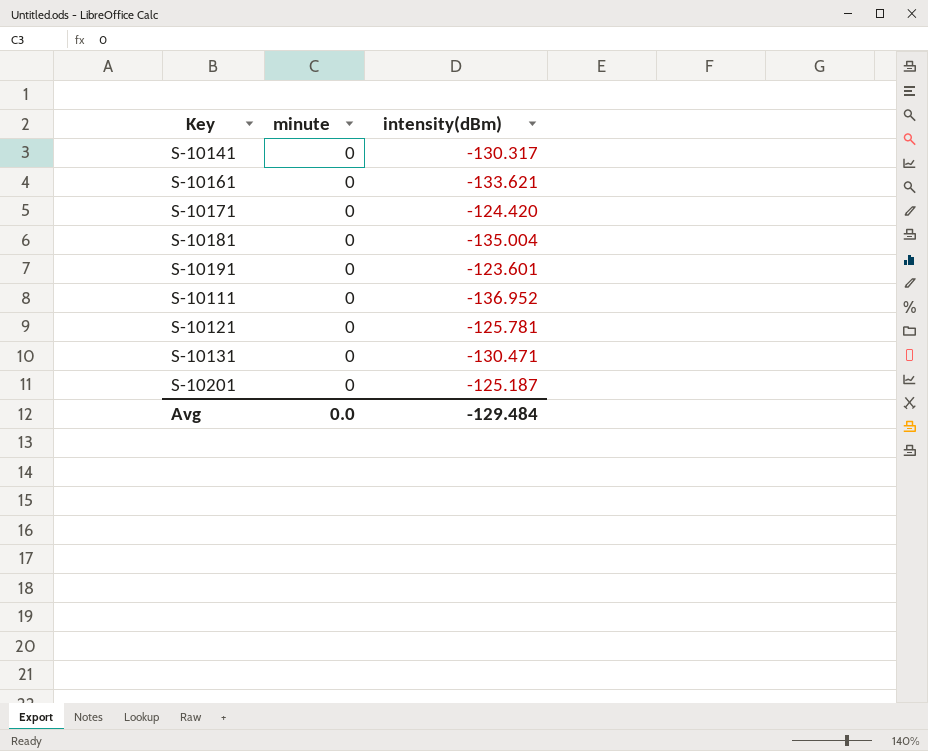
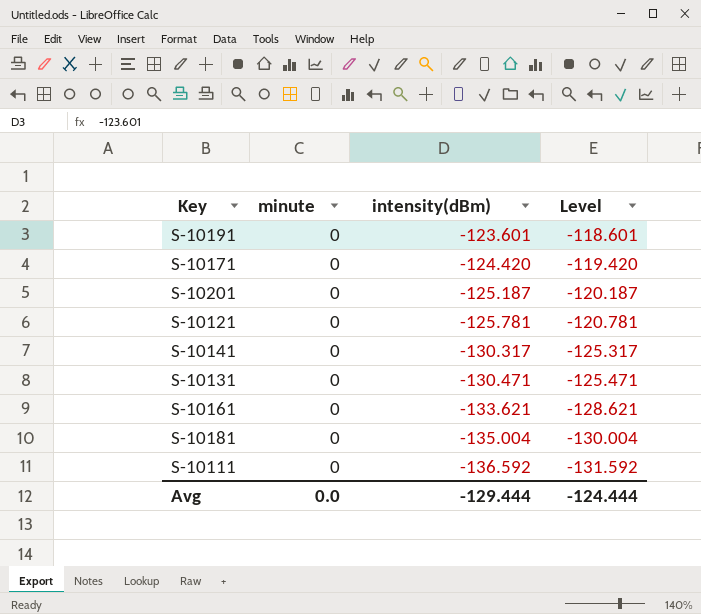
row order: none -> intensity(dBm) descending
column Level | formula: none -> [intensity(dBm)] + 5
S-10111 | intensity(dBm): -136.952 -> -136.592
Avg | intensity(dBm): -129.484 -> -129.444

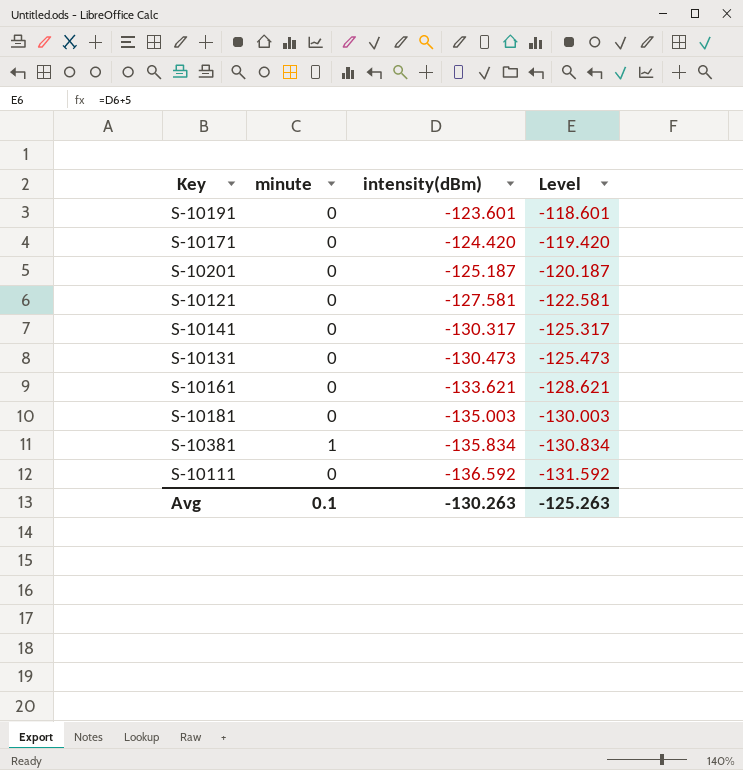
S-10121 | intensity(dBm): -125.781 -> -127.581
S-10121 | Level: -120.781 -> -122.581
S-10131 | intensity(dBm): -130.471 -> -130.473
S-10131 | Level: -125.471 -> -125.473
S-10181 | intensity(dBm): -135.004 -> -135.003
S-10181 | Level: -130.004 -> -130.003
row S-10381: none -> 1 | -135.834 | -130.834
Avg | minute: 0.0 -> 0.1
Avg | intensity(dBm): -129.444 -> -130.263
Avg | Level: -124.444 -> -125.263

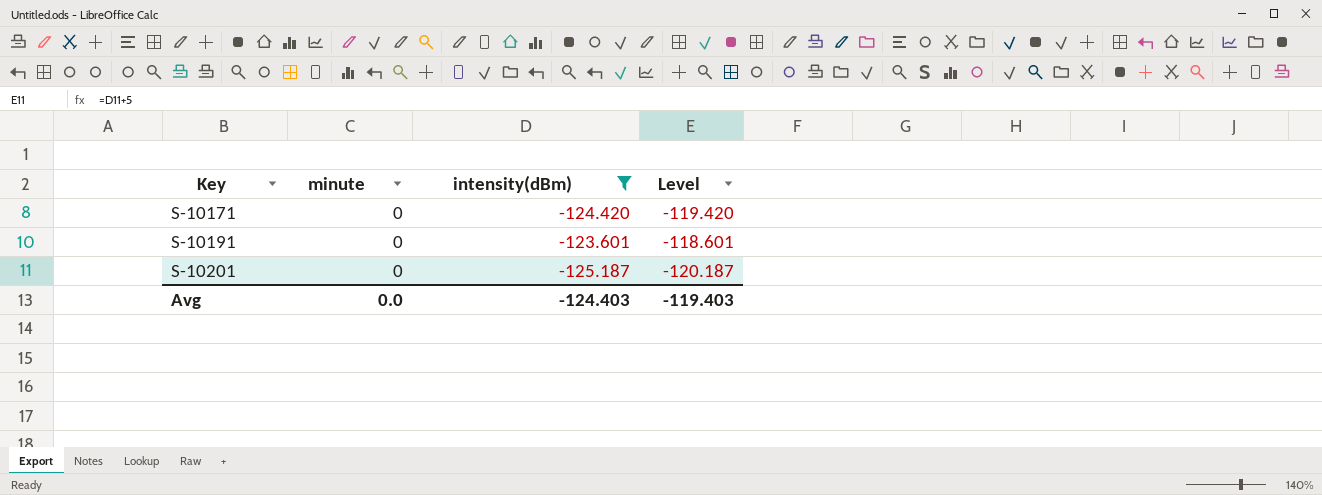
filter: none -> intensity(dBm) >= -125.187
row order: intensity(dBm) descending -> Key ascending
Avg | minute: 0.1 -> 0.0
Avg | intensity(dBm): -130.263 -> -124.403
Avg | Level: -125.263 -> -119.403

